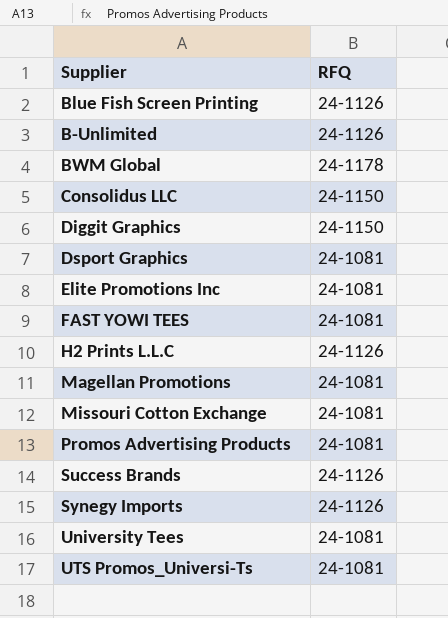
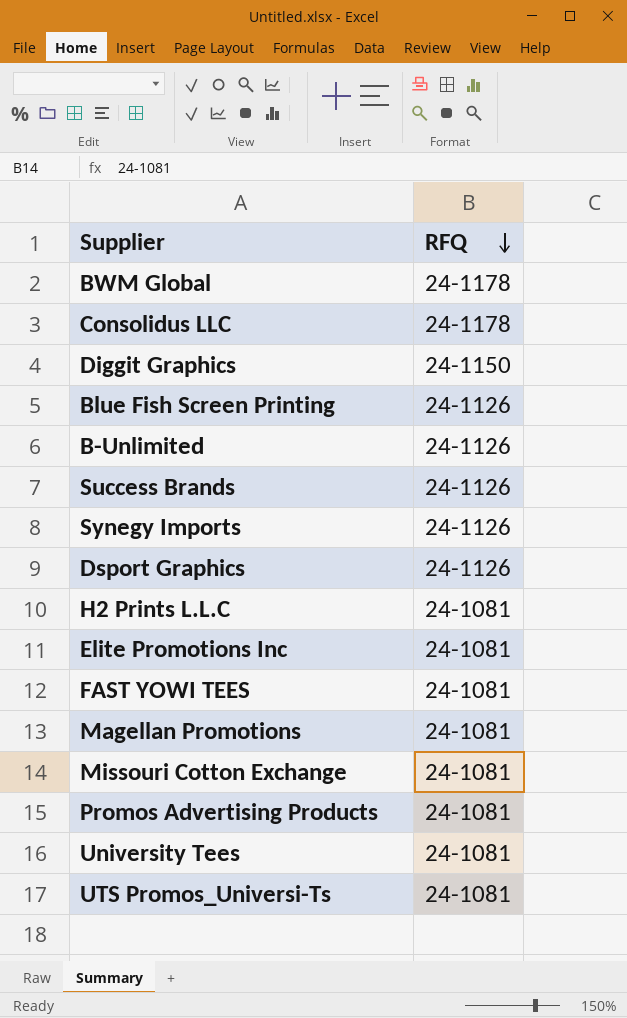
row order: none -> RFQ descending
Consolidus LLC | RFQ: 24-1150 -> 24-1178
Dsport Graphics | RFQ: 24-1081 -> 24-1126
H2 Prints L.L.C | RFQ: 24-1126 -> 24-1081

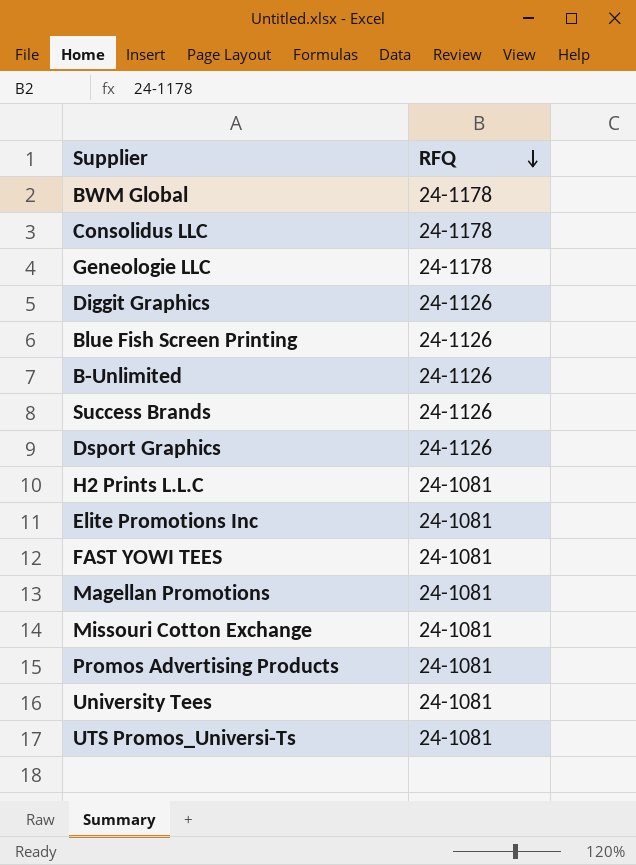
row Synegy Imports: 24-1126 -> none
row Geneologie LLC: none -> 24-1178
Diggit Graphics | RFQ: 24-1150 -> 24-1126

